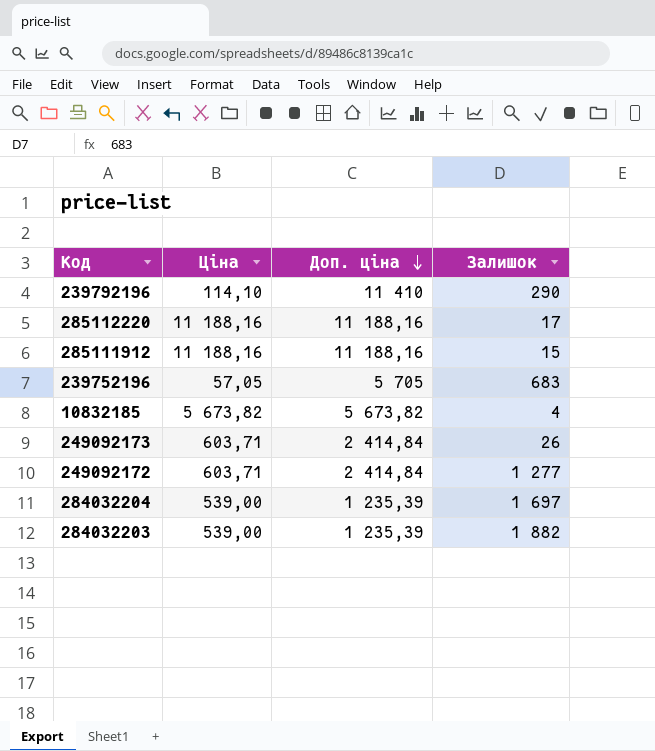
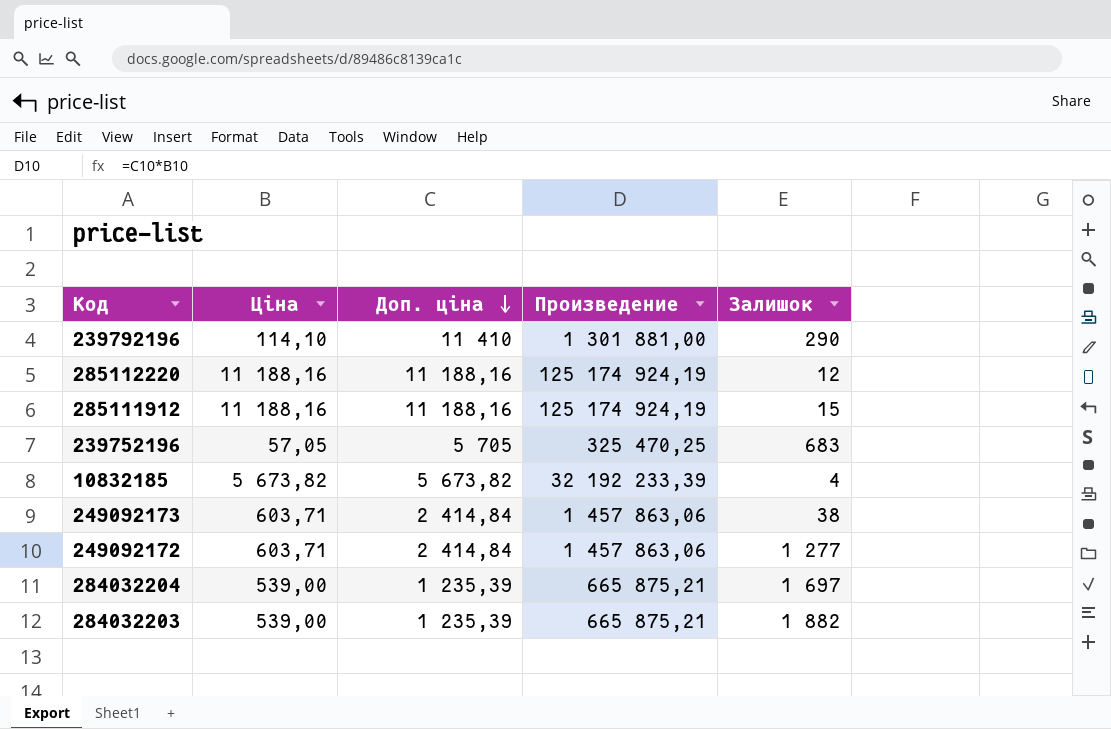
column Произведение | formula: none -> [Ціна] * [Доп. ціна]
285112220 | Залишок: 17 -> 12
249092173 | Залишок: 26 -> 38

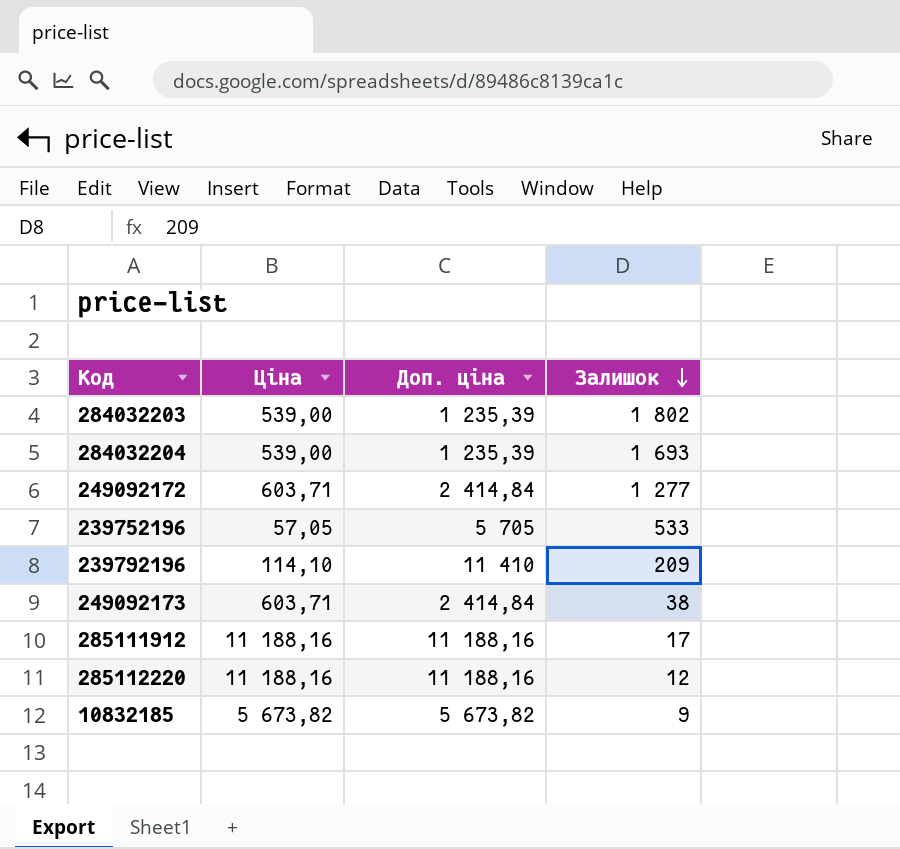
row order: Доп. ціна descending -> Залишок descending
column Произведение | formula: [Ціна] * [Доп. ціна] -> none
284032203 | Залишок: 1 882 -> 1 802
284032204 | Залишок: 1 697 -> 1 693
239752196 | Залишок: 683 -> 533
239792196 | Залишок: 290 -> 209
285111912 | Залишок: 15 -> 17
10832185 | Залишок: 4 -> 9

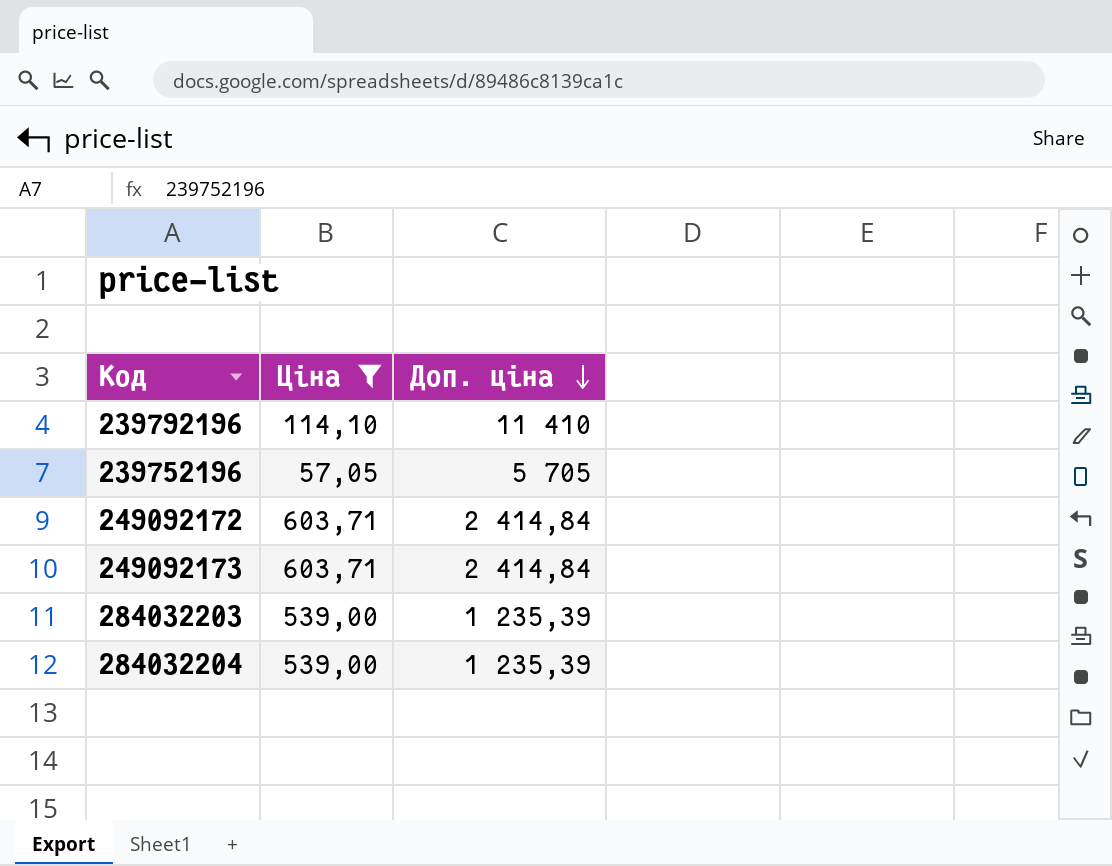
filter: none -> Ціна <= 603,71
row order: Залишок descending -> Доп. ціна descending
column Залишок | position: 4 -> none

